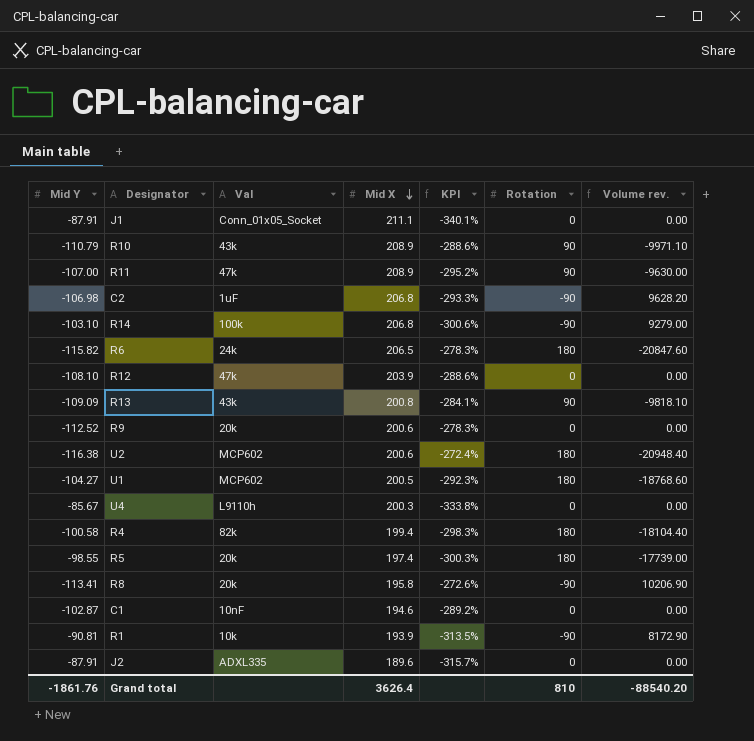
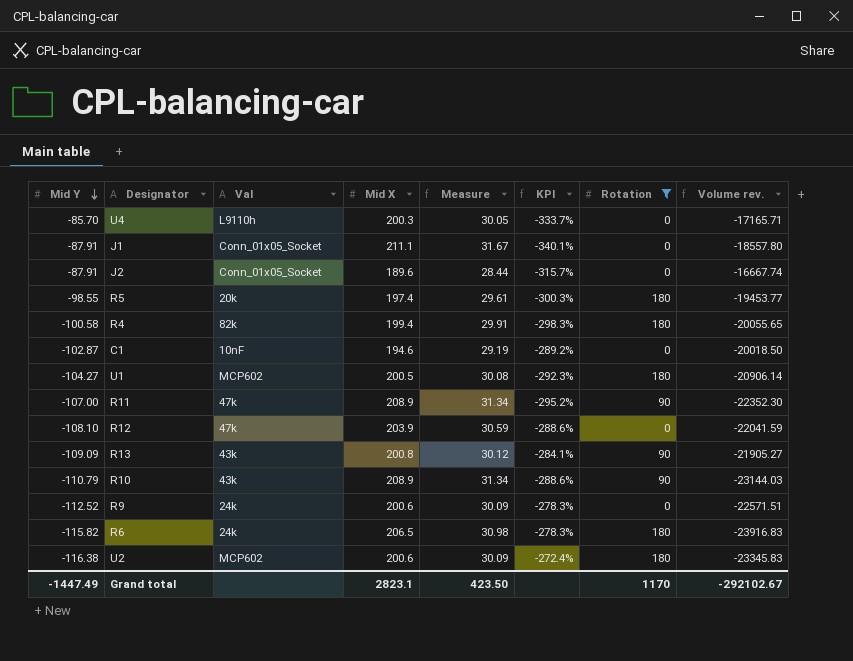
filter: none -> Rotation != -90
row order: Mid X descending -> Mid Y descending
column Measure | formula: none -> [Mid X] * 0.15
column Volume rev. | formula: [Mid Y] * [Rotation] -> [Mid Y] * [Mid X]
U4 | Mid Y: -85.67 -> -85.70
U4 | KPI: -333.8% -> -333.7%
J2 | Val: ADXL335 -> Conn_01x05_Socket
R9 | Val: 20k -> 24k
Grand total | Mid Y: -1861.76 -> -1447.49
Grand total | Mid X: 3626.4 -> 2823.1
Grand total | Rotation: 810 -> 1170
Grand total | Volume rev.: -88540.20 -> -292102.67

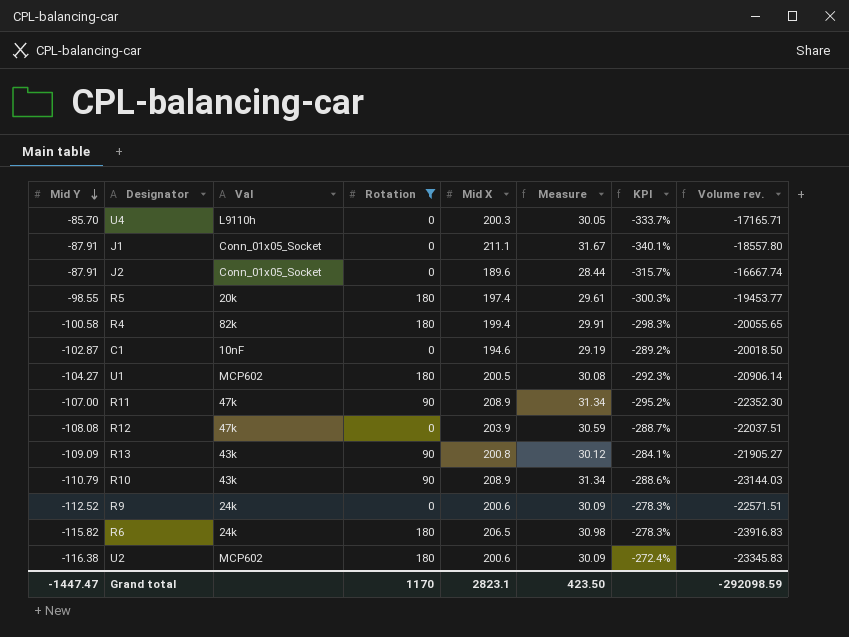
column Rotation | position: 7 -> 4
R12 | Mid Y: -108.10 -> -108.08
R12 | KPI: -288.6% -> -288.7%
R12 | Volume rev.: -22041.59 -> -22037.51
Grand total | Mid Y: -1447.49 -> -1447.47
Grand total | Volume rev.: -292102.67 -> -292098.59

